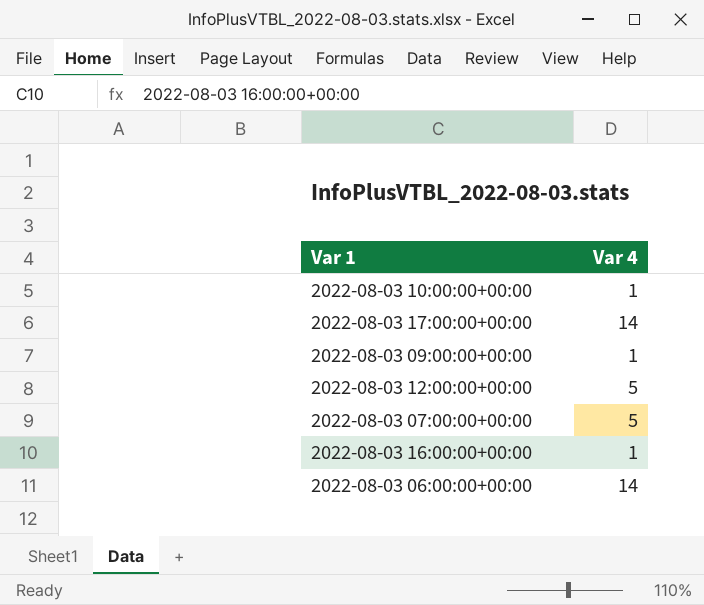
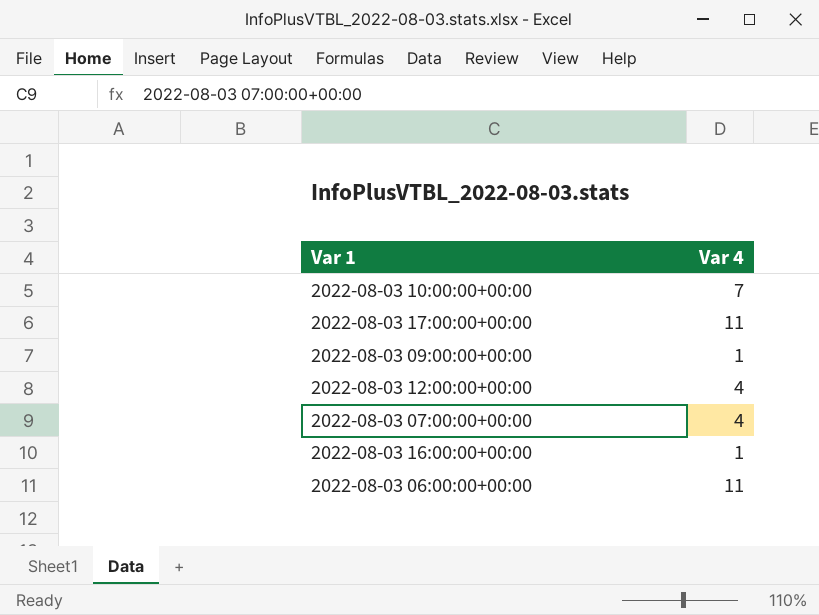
2022-08-03 10:00:00+00:00 | Var 4: 1 -> 7
2022-08-03 17:00:00+00:00 | Var 4: 14 -> 11
2022-08-03 12:00:00+00:00 | Var 4: 5 -> 4
2022-08-03 07:00:00+00:00 | Var 4: 5 -> 4
2022-08-03 06:00:00+00:00 | Var 4: 14 -> 11

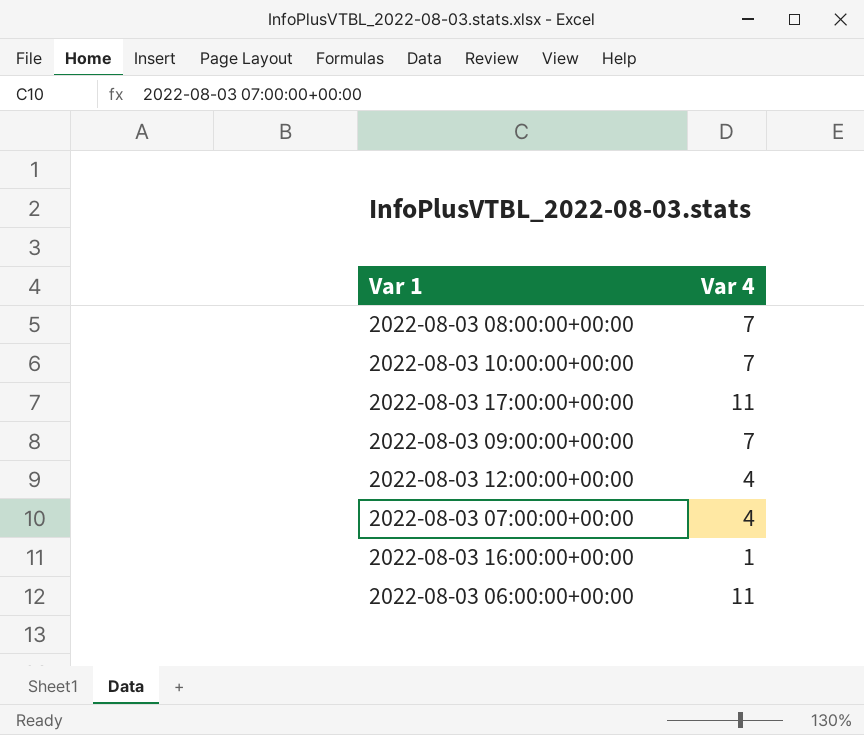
row 2022-08-03 08:00:00+00:00: none -> 7
2022-08-03 09:00:00+00:00 | Var 4: 1 -> 7

